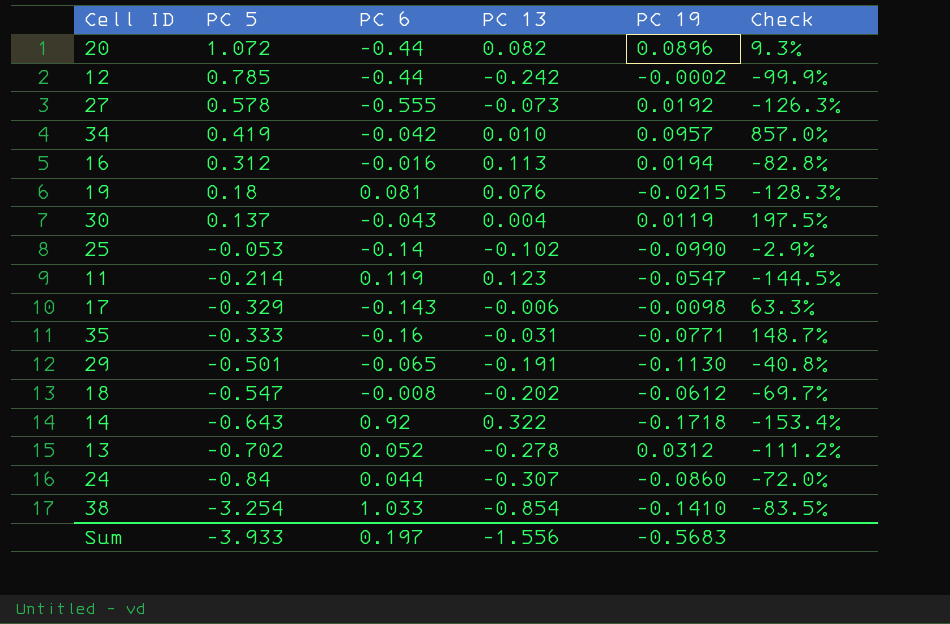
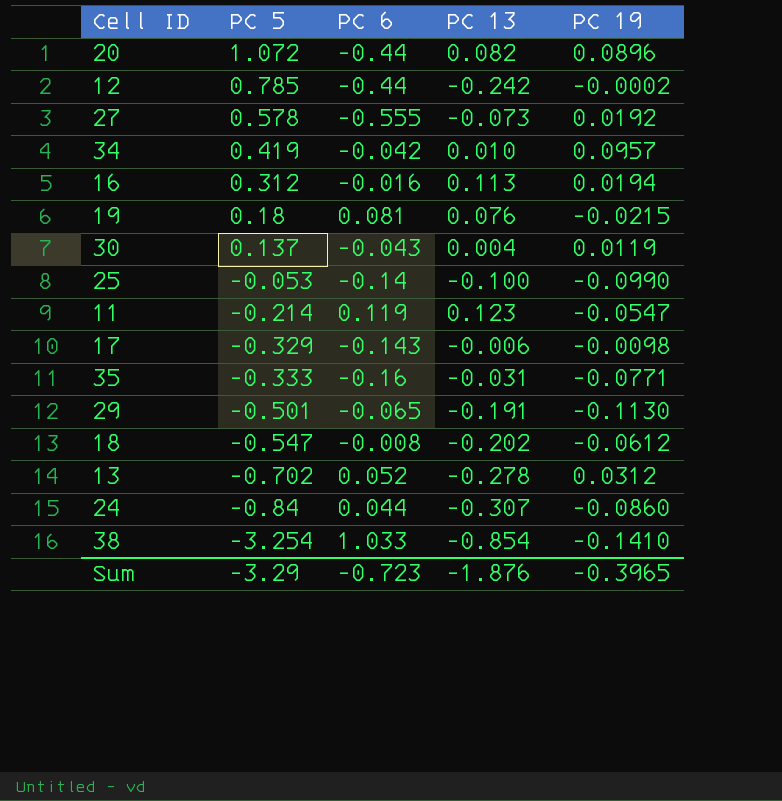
column Check | formula: ([PC 19] - [PC 13]) / [PC 13] -> none
row 14: -0.643 | 0.92 | 0.322 | -0.1718 | -153.4% -> none
25 | PC 13: -0.102 -> -0.100
Sum | PC 5: -3.933 -> -3.29
Sum | PC 6: 0.197 -> -0.723
Sum | PC 13: -1.556 -> -1.876
Sum | PC 19: -0.5683 -> -0.3965

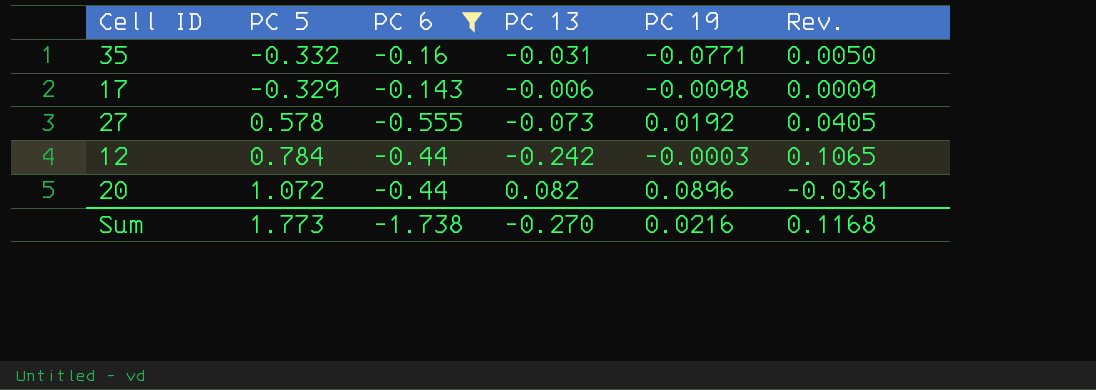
filter: none -> PC 6 <= -0.143
row order: PC 5 descending -> PC 5 ascending
column Rev. | formula: none -> [PC 6] * [PC 13]
35 | PC 5: -0.333 -> -0.332
12 | PC 5: 0.785 -> 0.784
12 | PC 19: -0.0002 -> -0.0003
Sum | PC 5: -3.29 -> 1.773
Sum | PC 6: -0.723 -> -1.738
Sum | PC 13: -1.876 -> -0.270
Sum | PC 19: -0.3965 -> 0.0216

